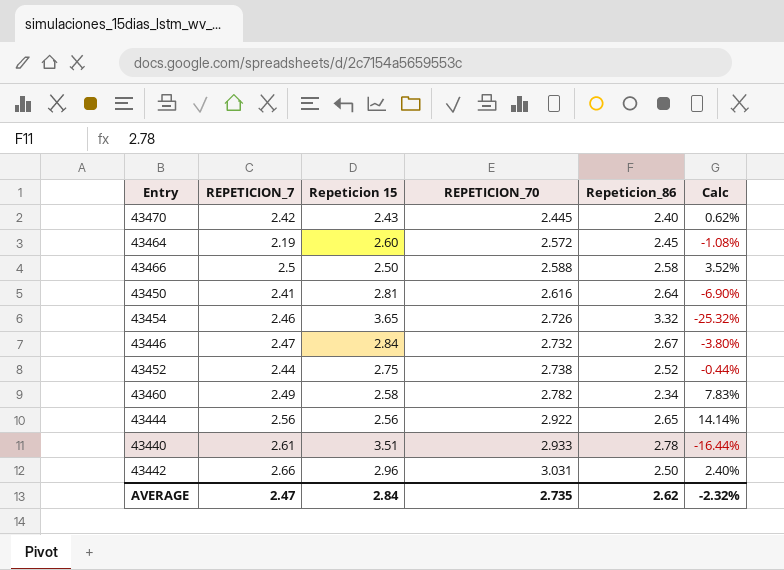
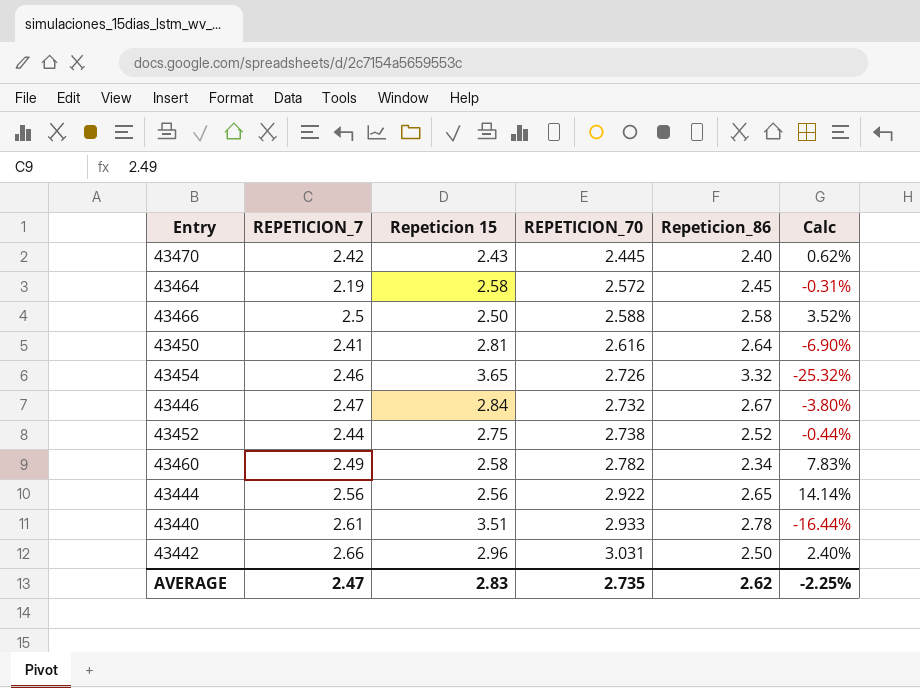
43464 | Repeticion 15: 2.60 -> 2.58
43464 | Calc: -1.08% -> -0.31%
AVERAGE | Repeticion 15: 2.84 -> 2.83
AVERAGE | Calc: -2.32% -> -2.25%

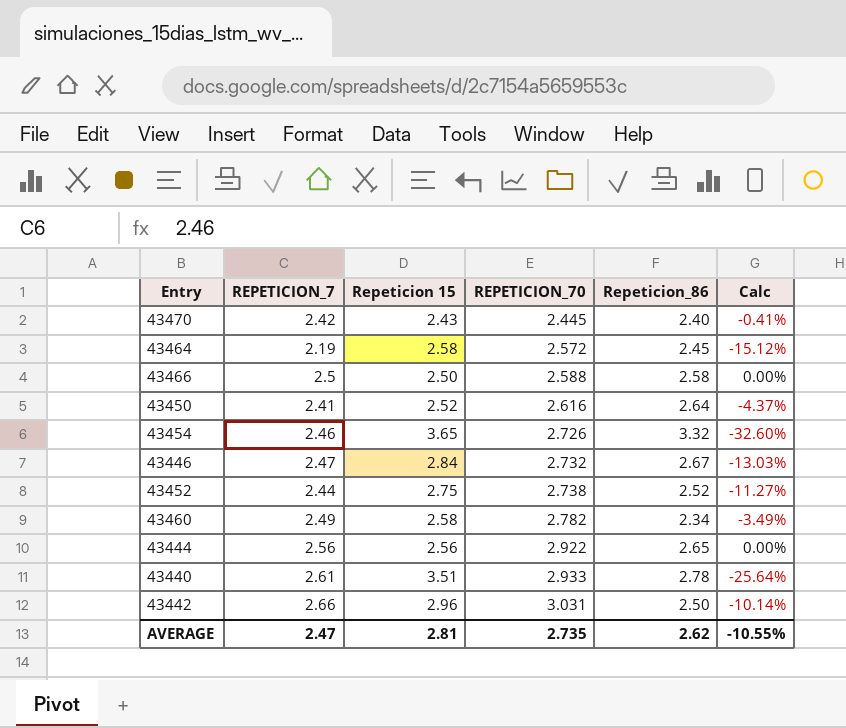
column Calc | formula: ([REPETICION_70] - [Repeticion 15]) / [Repeticion 15] -> ([REPETICION_7] - [Repeticion 15]) / [Repeticion 15]
43450 | Repeticion 15: 2.81 -> 2.52
AVERAGE | Repeticion 15: 2.83 -> 2.81
AVERAGE | Calc: -2.25% -> -10.55%

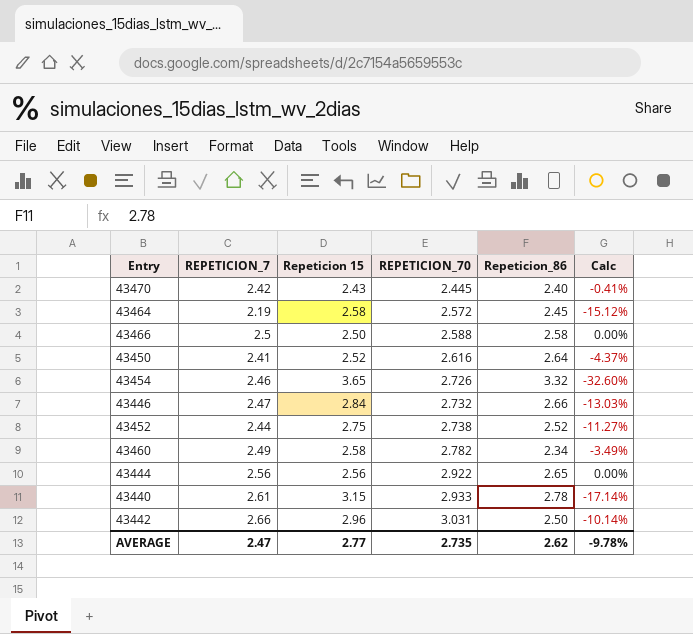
43446 | Repeticion_86: 2.67 -> 2.66
43440 | Repeticion 15: 3.51 -> 3.15
43440 | Calc: -25.64% -> -17.14%
AVERAGE | Repeticion 15: 2.81 -> 2.77
AVERAGE | Calc: -10.55% -> -9.78%

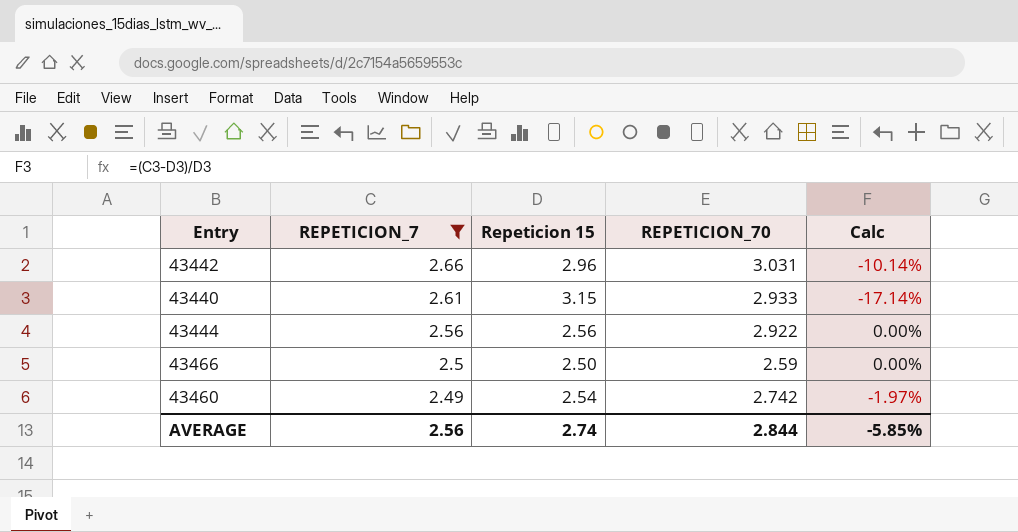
filter: none -> REPETICION_7 >= 2.49
row order: REPETICION_70 ascending -> REPETICION_7 descending
column Repeticion_86 | position: 5 -> none
43466 | REPETICION_70: 2.588 -> 2.59
43460 | Repeticion 15: 2.58 -> 2.54
43460 | REPETICION_70: 2.782 -> 2.742
43460 | Calc: -3.49% -> -1.97%
AVERAGE | REPETICION_7: 2.47 -> 2.56
AVERAGE | Repeticion 15: 2.77 -> 2.74
AVERAGE | REPETICION_70: 2.735 -> 2.844
AVERAGE | Calc: -9.78% -> -5.85%

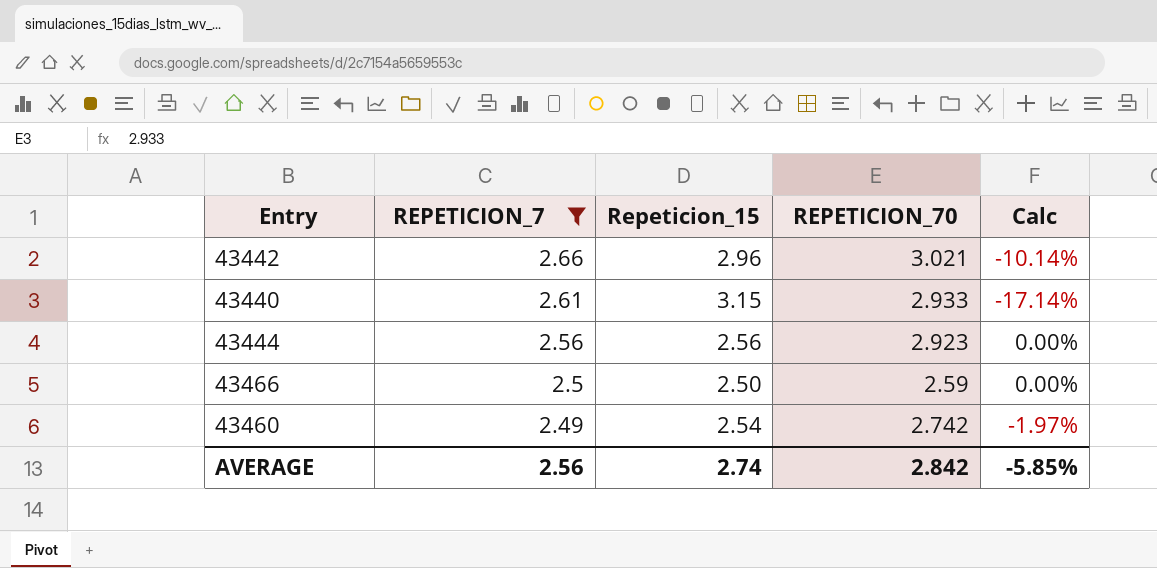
column name: Repeticion 15 -> Repeticion_15
43442 | REPETICION_70: 3.031 -> 3.021
43444 | REPETICION_70: 2.922 -> 2.923
AVERAGE | REPETICION_70: 2.844 -> 2.842

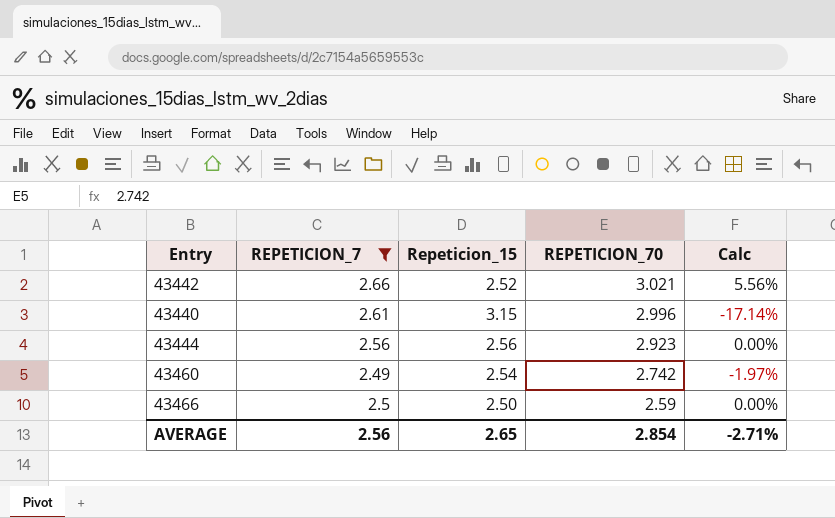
row order: REPETICION_7 descending -> REPETICION_70 descending
43442 | Repeticion_15: 2.96 -> 2.52
43442 | Calc: -10.14% -> 5.56%
43440 | REPETICION_70: 2.933 -> 2.996
AVERAGE | Repeticion_15: 2.74 -> 2.65
AVERAGE | REPETICION_70: 2.842 -> 2.854
AVERAGE | Calc: -5.85% -> -2.71%

